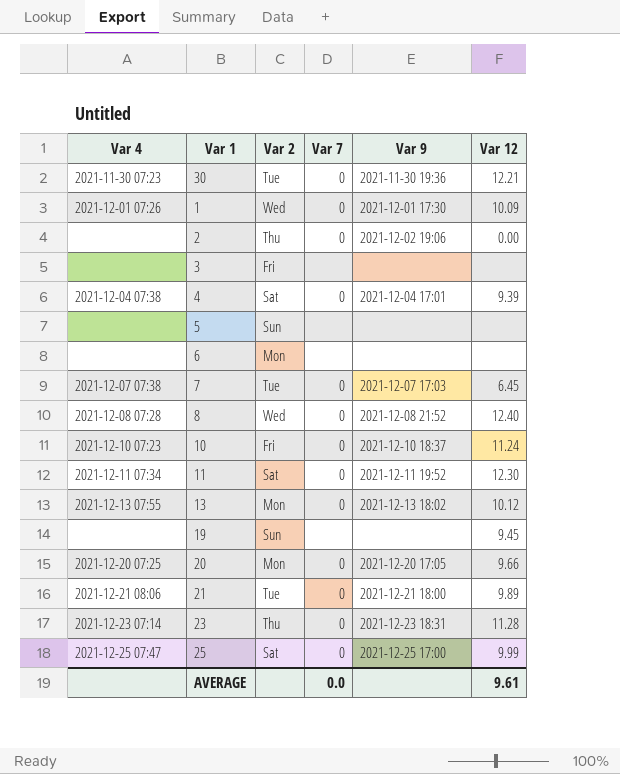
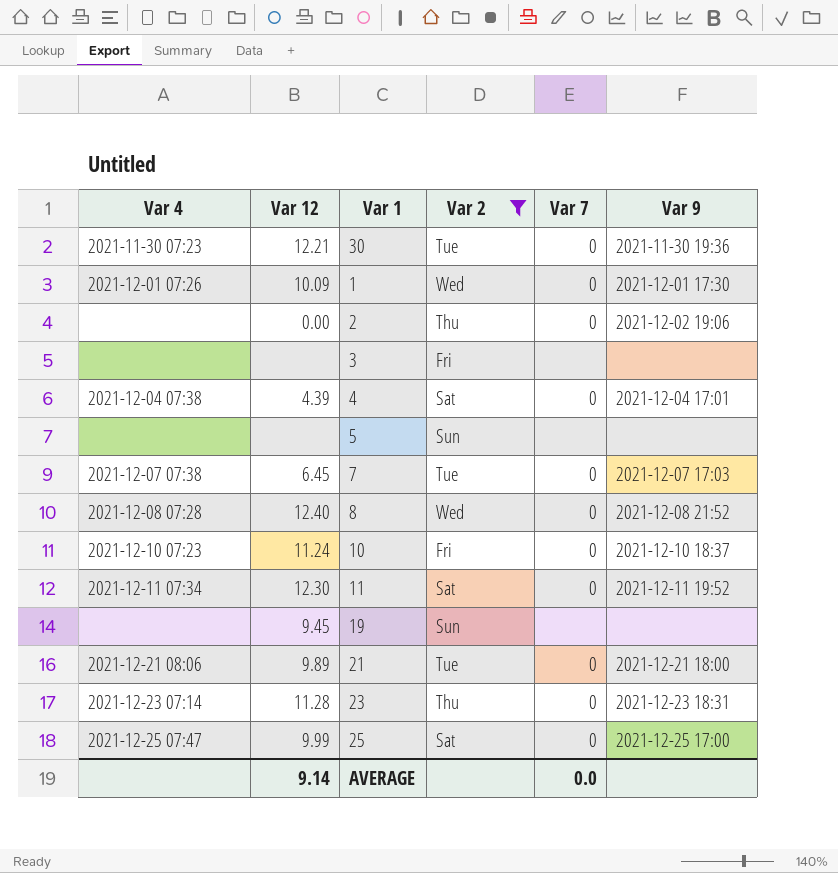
filter: none -> Var 2 != Mon
column Var 12 | position: 6 -> 2
4 | Var 12: 9.39 -> 4.39
AVERAGE | Var 12: 9.61 -> 9.14

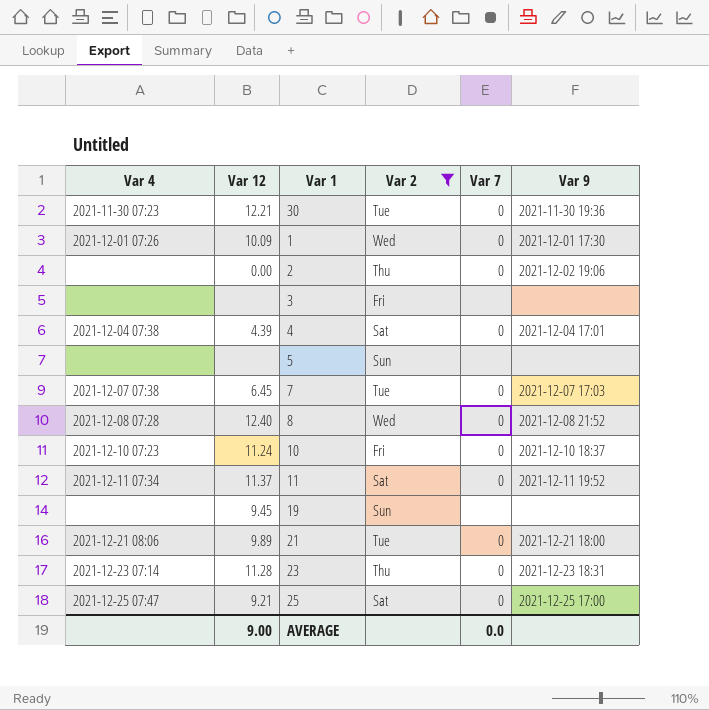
11 | Var 12: 12.30 -> 11.37
25 | Var 12: 9.99 -> 9.21
AVERAGE | Var 12: 9.14 -> 9.00

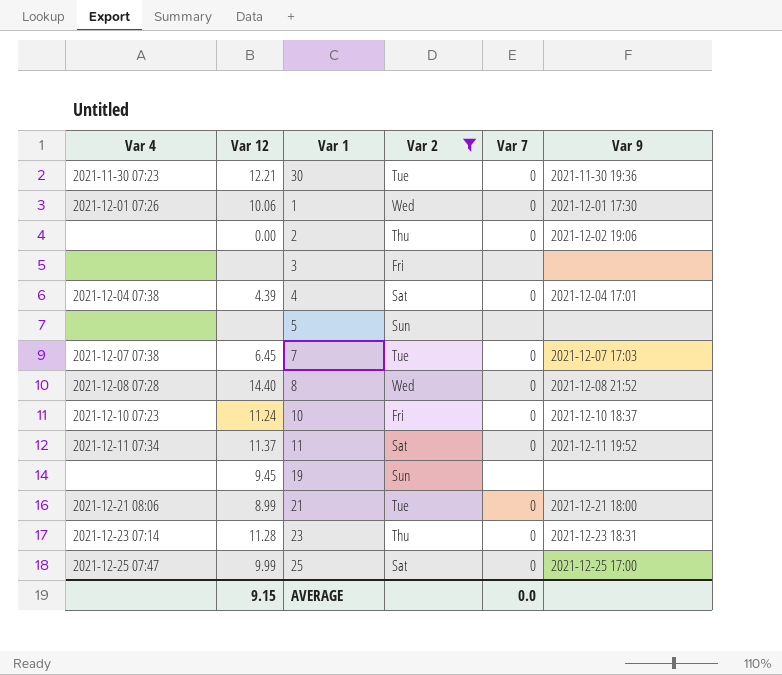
1 | Var 12: 10.09 -> 10.06
8 | Var 12: 12.40 -> 14.40
21 | Var 12: 9.89 -> 8.99
25 | Var 12: 9.21 -> 9.99
AVERAGE | Var 12: 9.00 -> 9.15

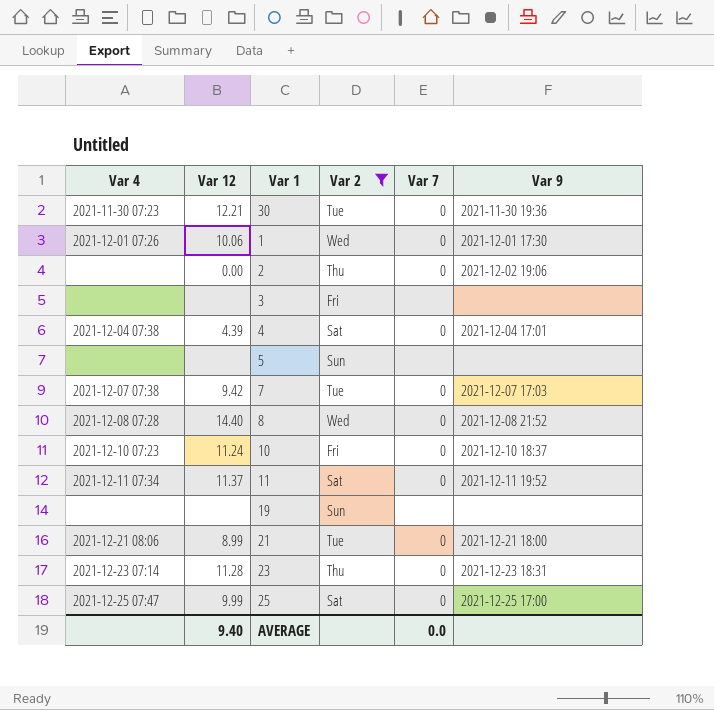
7 | Var 12: 6.45 -> 9.42
19 | Var 12: 9.45 -> none
AVERAGE | Var 12: 9.15 -> 9.40

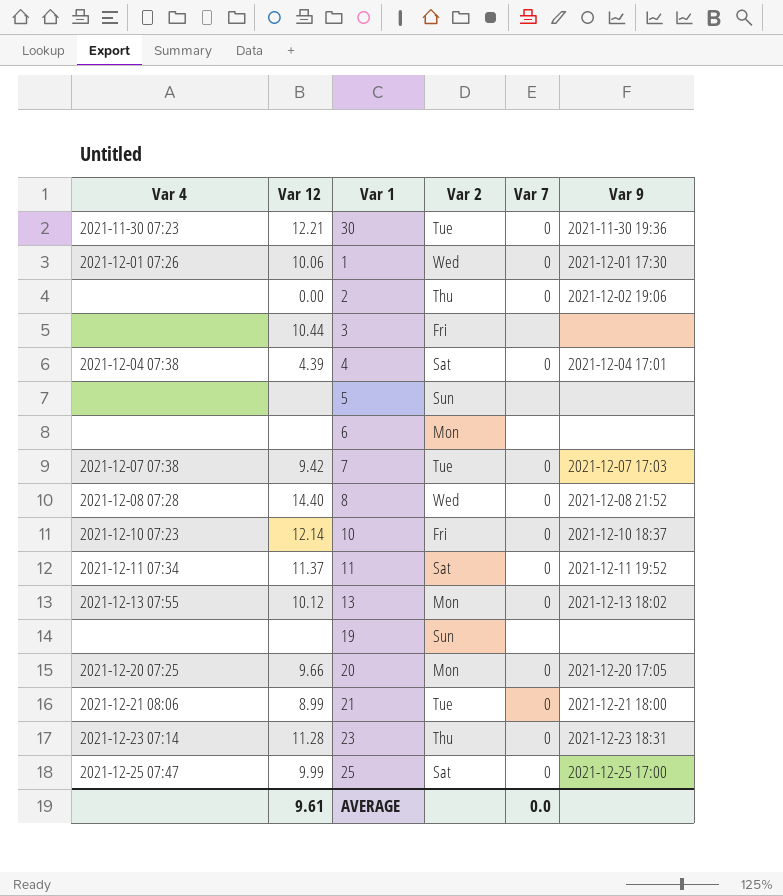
filter: Var 2 != Mon -> none
3 | Var 12: none -> 10.44
10 | Var 12: 11.24 -> 12.14
AVERAGE | Var 12: 9.40 -> 9.61

